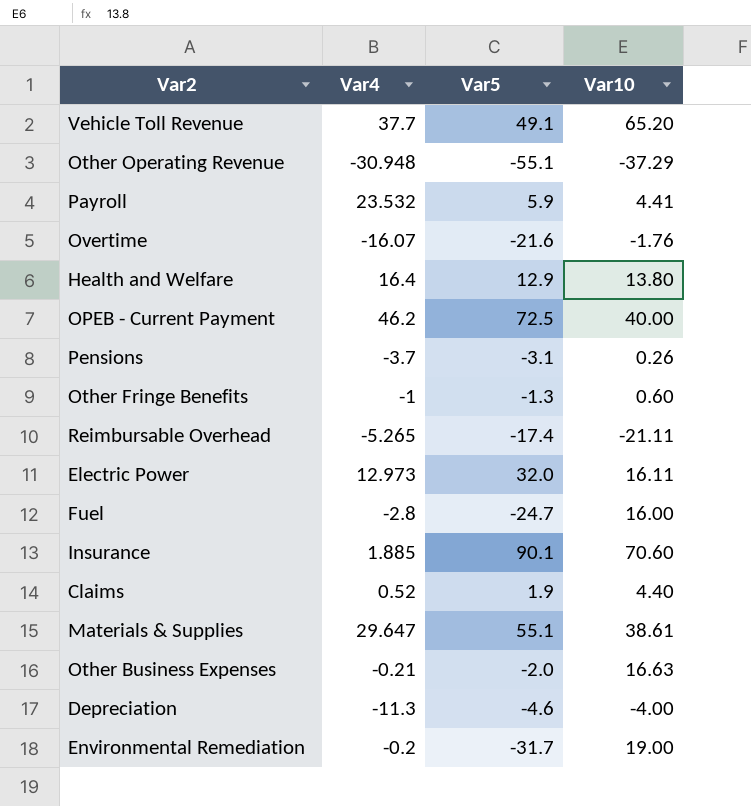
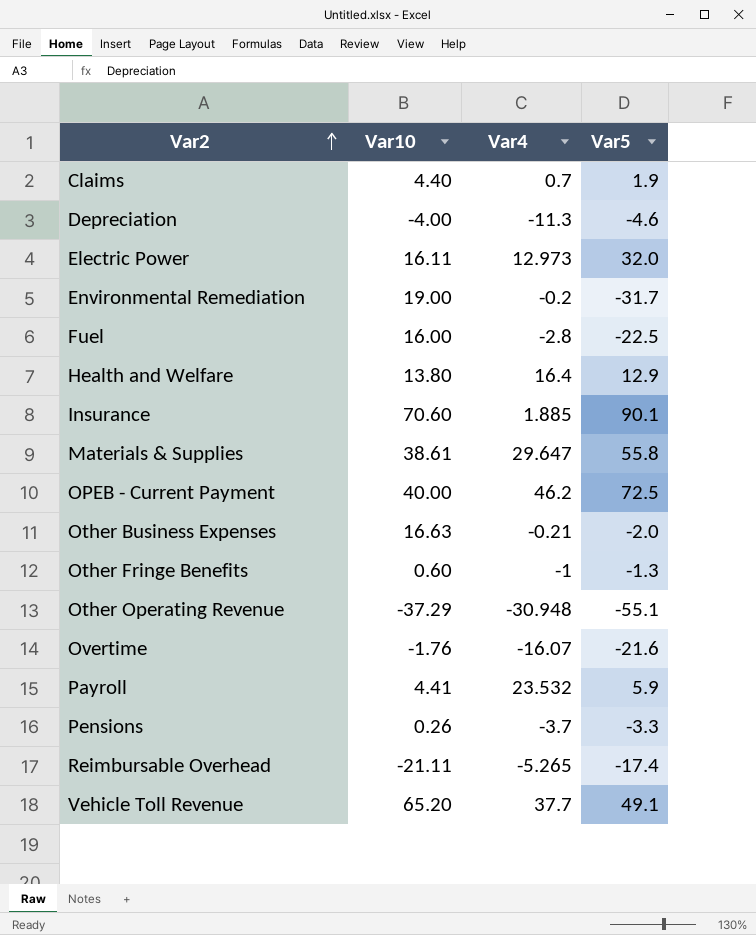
row order: none -> Var2 ascending
column Var10 | position: 4 -> 2
Claims | Var4: 0.52 -> 0.7
Fuel | Var5: -24.7 -> -22.5
Materials & Supplies | Var5: 55.1 -> 55.8
Pensions | Var5: -3.1 -> -3.3

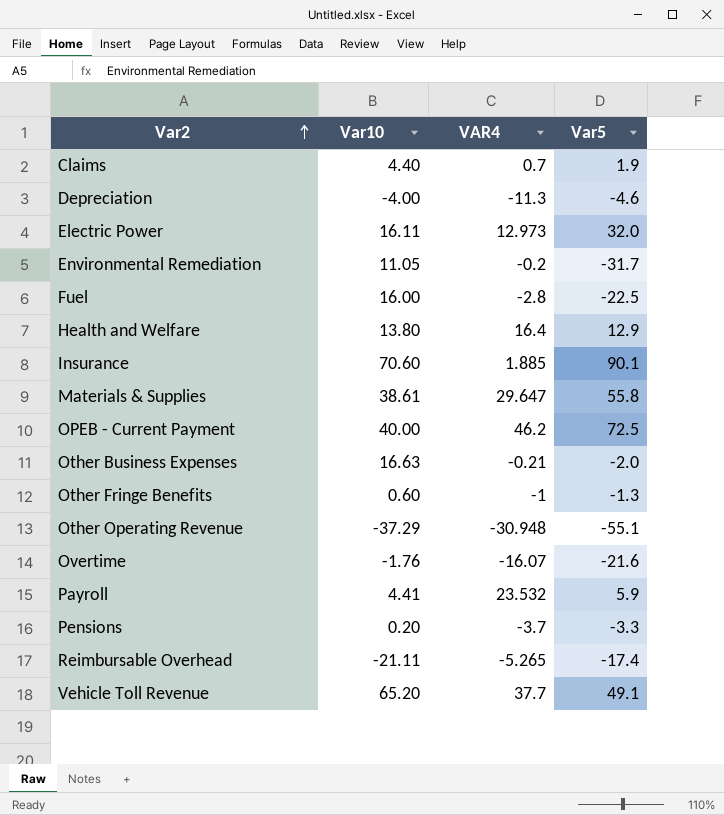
column name: Var4 -> VAR4
Environmental Remediation | Var10: 19.00 -> 11.05
Pensions | Var10: 0.26 -> 0.20

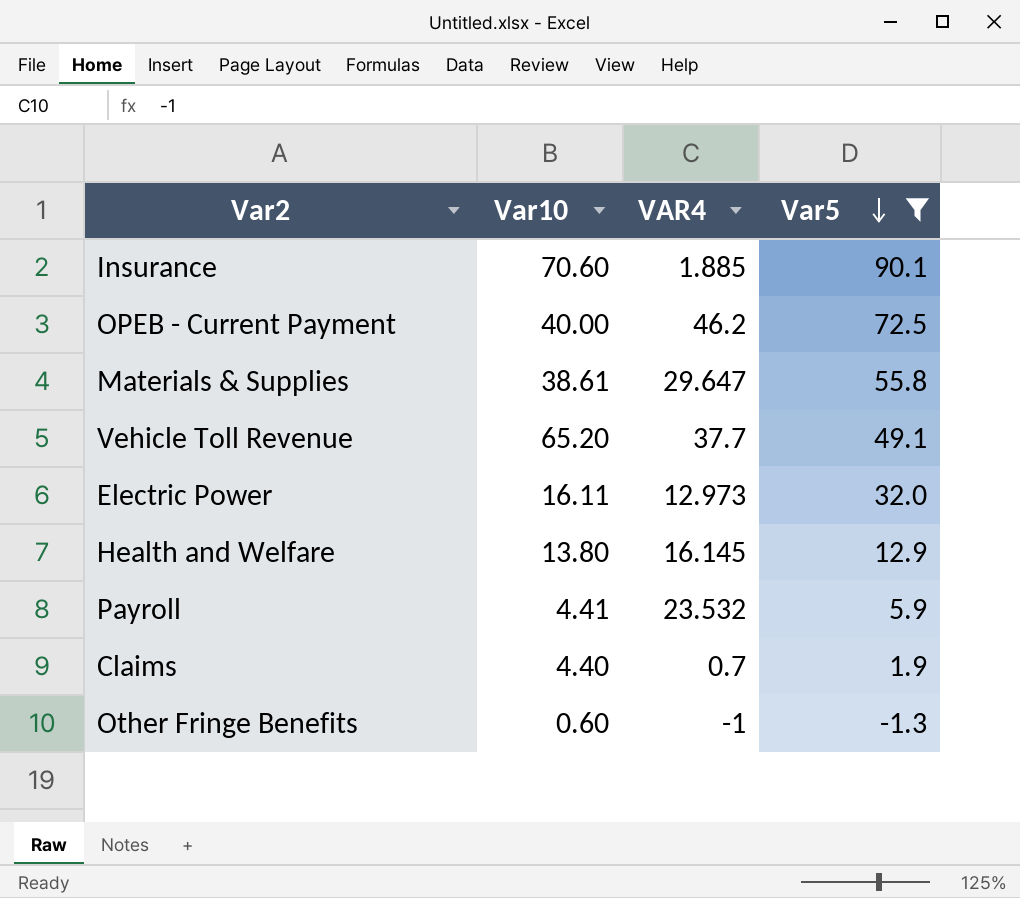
filter: none -> Var5 >= -1.3
row order: Var2 ascending -> Var5 descending
Health and Welfare | VAR4: 16.4 -> 16.145

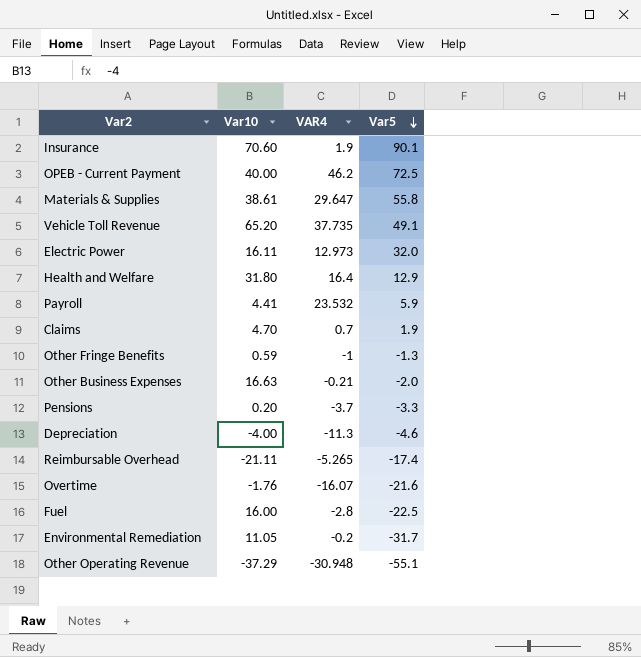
filter: Var5 >= -1.3 -> none
Insurance | VAR4: 1.885 -> 1.9
Vehicle Toll Revenue | VAR4: 37.7 -> 37.735
Health and Welfare | Var10: 13.80 -> 31.80
Health and Welfare | VAR4: 16.145 -> 16.4
Claims | Var10: 4.40 -> 4.70
Other Fringe Benefits | Var10: 0.60 -> 0.59

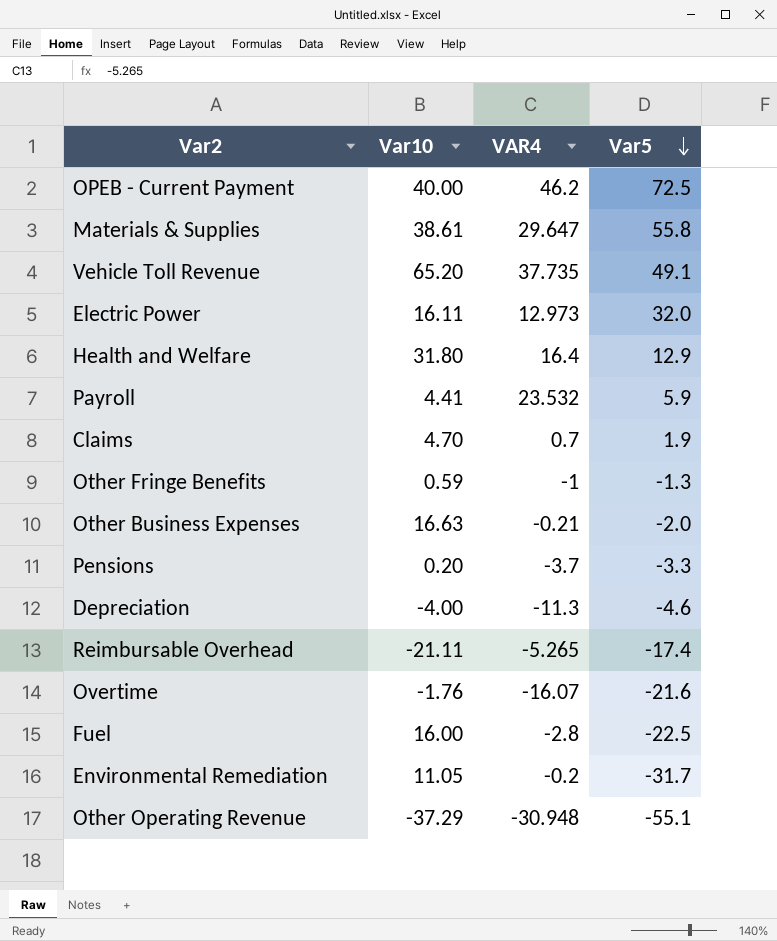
row Insurance: 70.60 | 1.9 | 90.1 -> none

